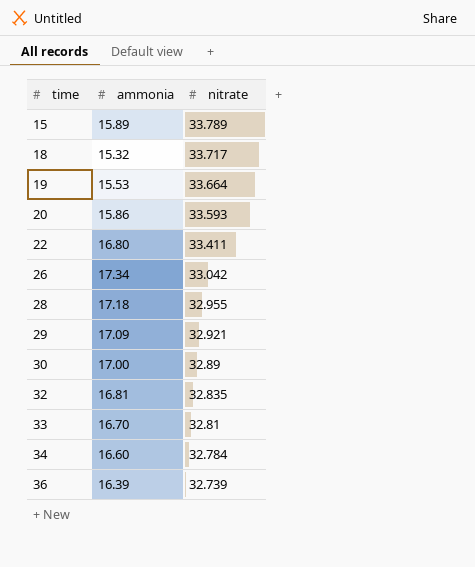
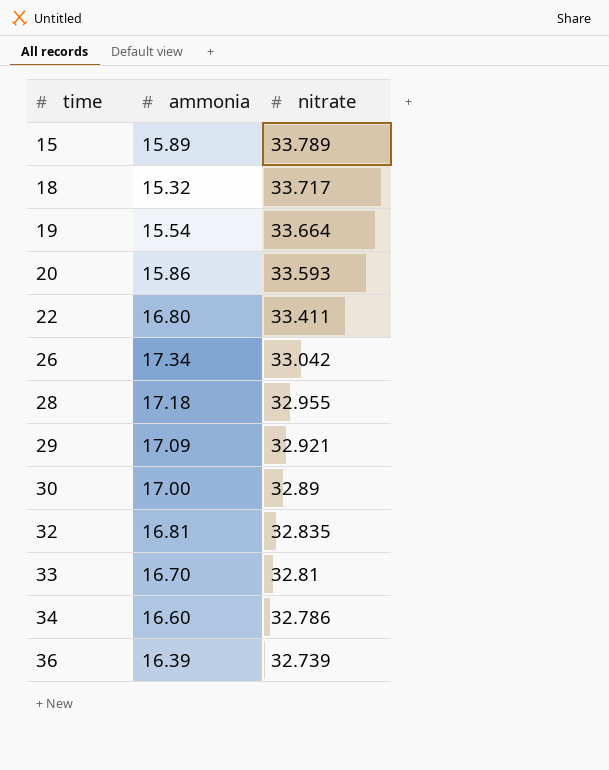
19 | ammonia: 15.53 -> 15.54
34 | nitrate: 32.784 -> 32.786

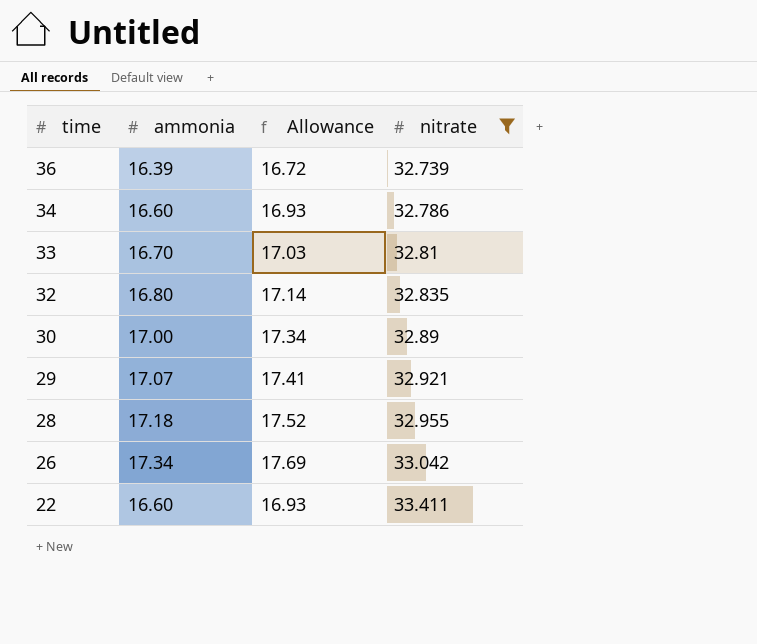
filter: none -> nitrate <= 33.411
row order: time ascending -> time descending
column Allowance | formula: none -> [ammonia] * 1.02
32 | ammonia: 16.81 -> 16.80
29 | ammonia: 17.09 -> 17.07
22 | ammonia: 16.80 -> 16.60

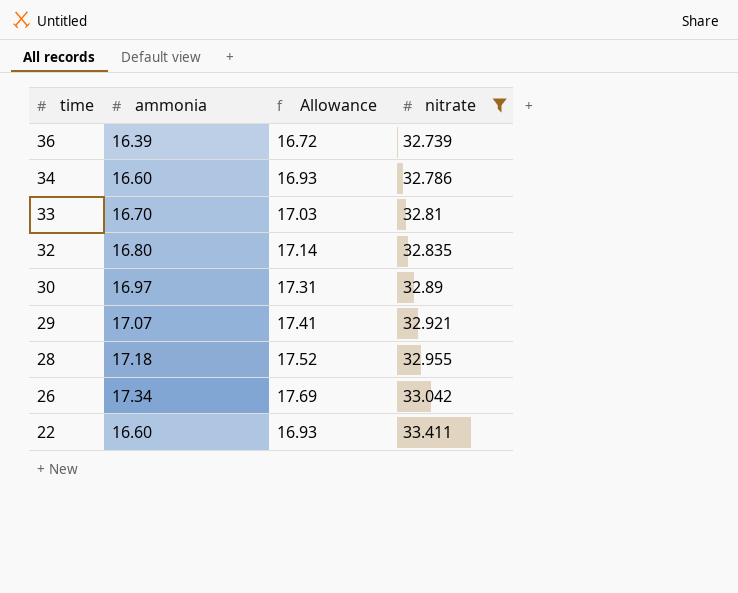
30 | ammonia: 17.00 -> 16.97
30 | Allowance: 17.34 -> 17.31

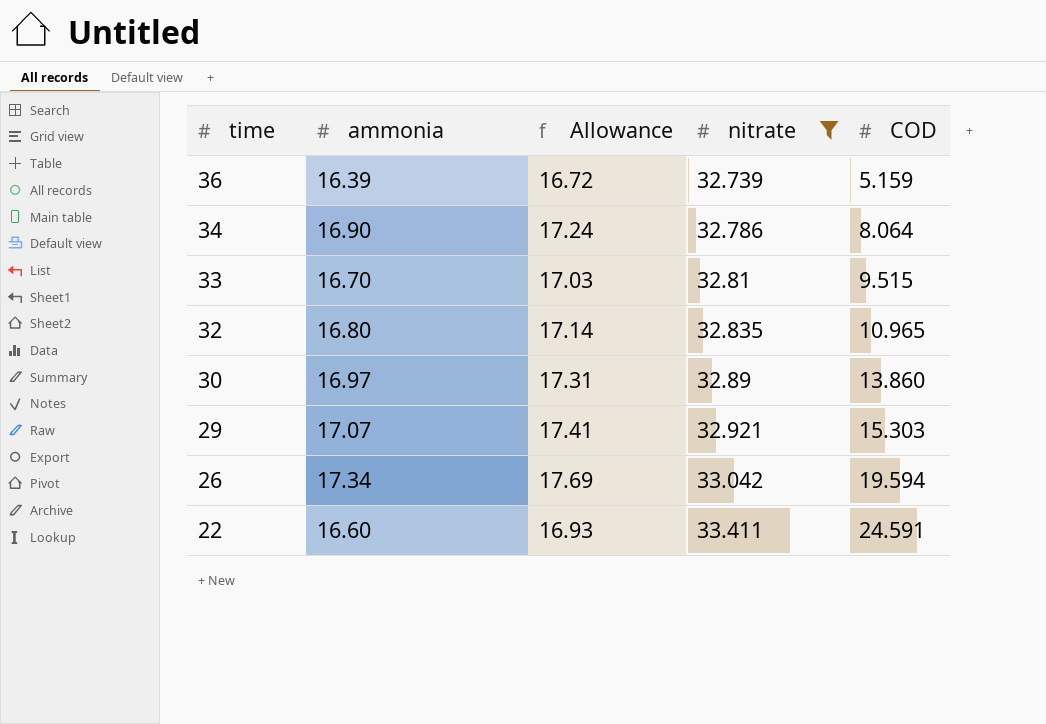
column COD | position: none -> 5
row 28: 17.18 | 17.52 | 32.955 -> none
34 | ammonia: 16.60 -> 16.90
34 | Allowance: 16.93 -> 17.24

